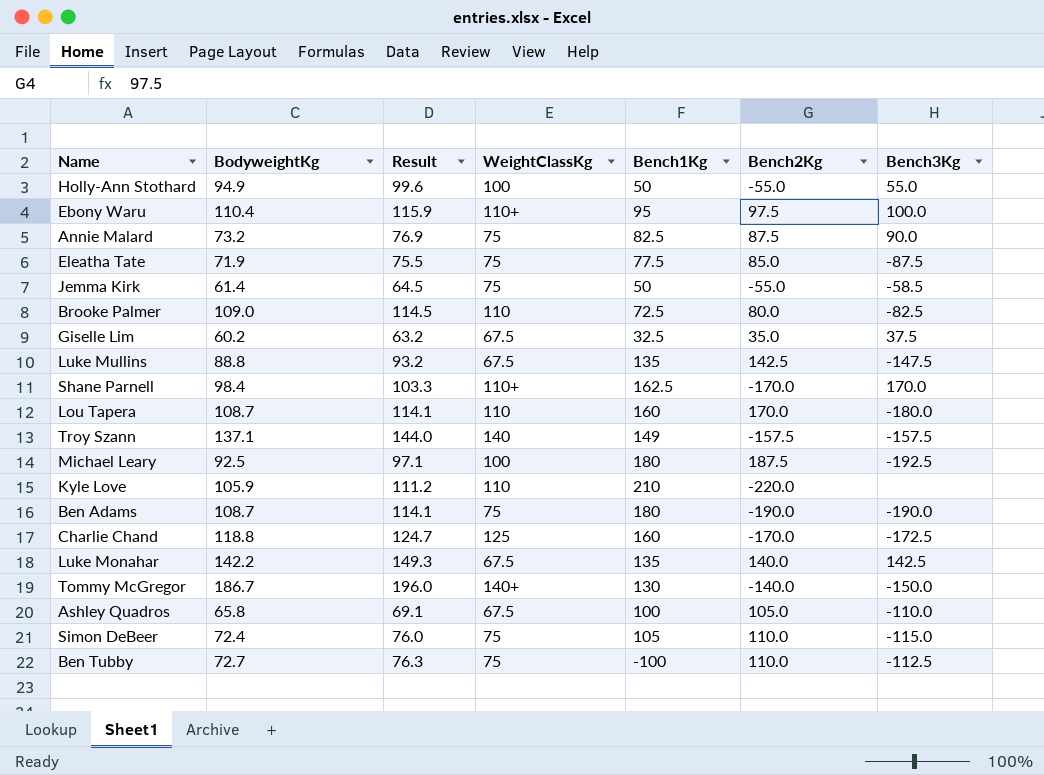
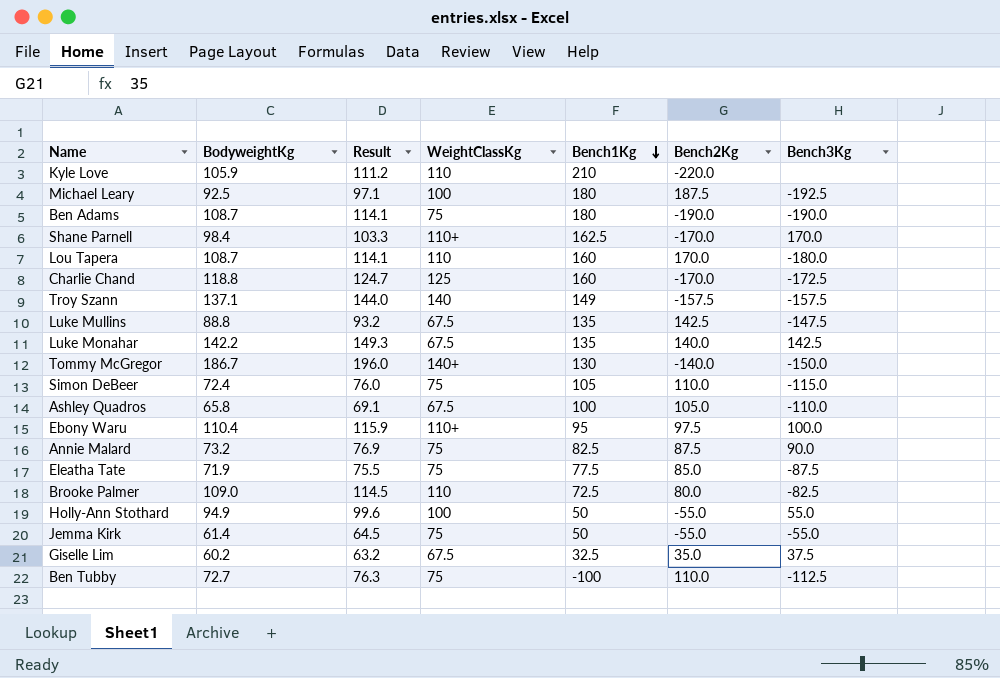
row order: none -> Bench1Kg descending
Jemma Kirk | Bench3Kg: -58.5 -> -55.0

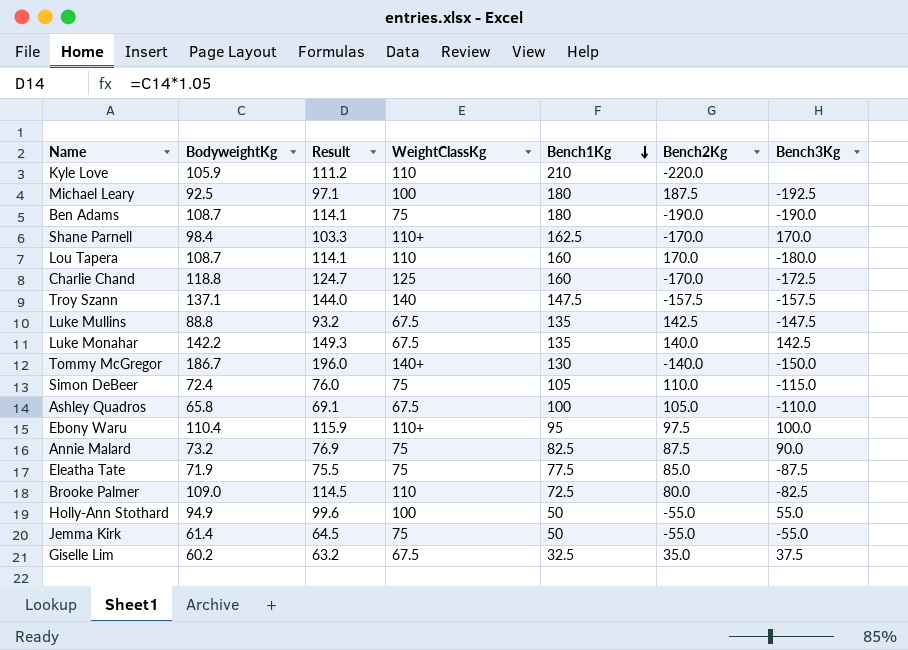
row Ben Tubby: 72.7 | 76.3 | 75 | -100 | 110.0 | -112.5 -> none
Troy Szann | Bench1Kg: 149 -> 147.5

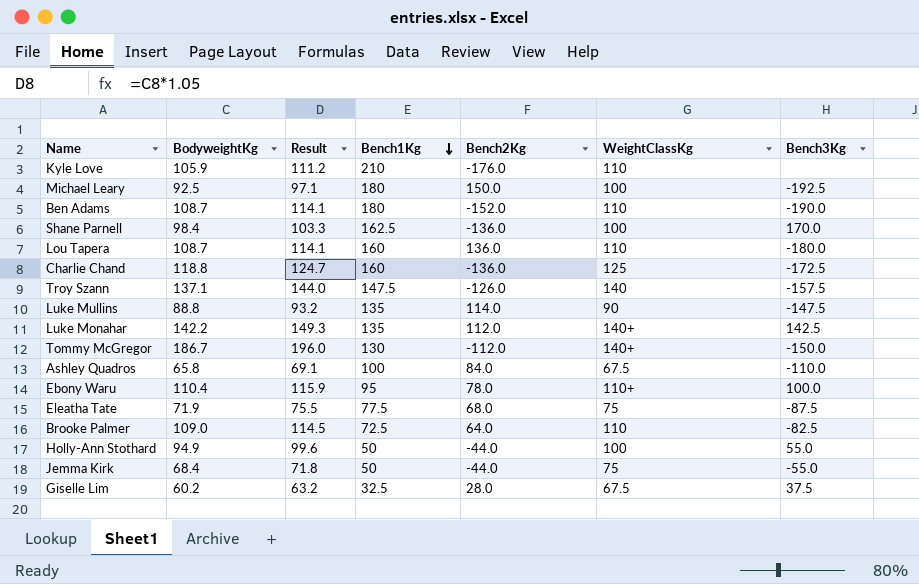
column WeightClassKg | position: 4 -> 6
row Simon DeBeer: 72.4 | 76.0 | 75 | 105 | 110.0 | -115.0 -> none
row Annie Malard: 73.2 | 76.9 | 75 | 82.5 | 87.5 | 90.0 -> none
Kyle Love | Bench2Kg: -220.0 -> -176.0
Michael Leary | Bench2Kg: 187.5 -> 150.0
Ben Adams | Bench2Kg: -190.0 -> -152.0
Ben Adams | WeightClassKg: 75 -> 110
Shane Parnell | Bench2Kg: -170.0 -> -136.0
Shane Parnell | WeightClassKg: 110+ -> 100
Lou Tapera | Bench2Kg: 170.0 -> 136.0
Charlie Chand | Bench2Kg: -170.0 -> -136.0
Troy Szann | Bench2Kg: -157.5 -> -126.0
Luke Mullins | Bench2Kg: 142.5 -> 114.0
Luke Mullins | WeightClassKg: 67.5 -> 90
Luke Monahar | Bench2Kg: 140.0 -> 112.0
Luke Monahar | WeightClassKg: 67.5 -> 140+
Tommy McGregor | Bench2Kg: -140.0 -> -112.0
Ashley Quadros | Bench2Kg: 105.0 -> 84.0
Ebony Waru | Bench2Kg: 97.5 -> 78.0
Eleatha Tate | Bench2Kg: 85.0 -> 68.0
Brooke Palmer | Bench2Kg: 80.0 -> 64.0
Holly-Ann Stothard | Bench2Kg: -55.0 -> -44.0
Jemma Kirk | BodyweightKg: 61.4 -> 68.4
Jemma Kirk | Result: 64.5 -> 71.8
Jemma Kirk | Bench2Kg: -55.0 -> -44.0
Giselle Lim | Bench2Kg: 35.0 -> 28.0

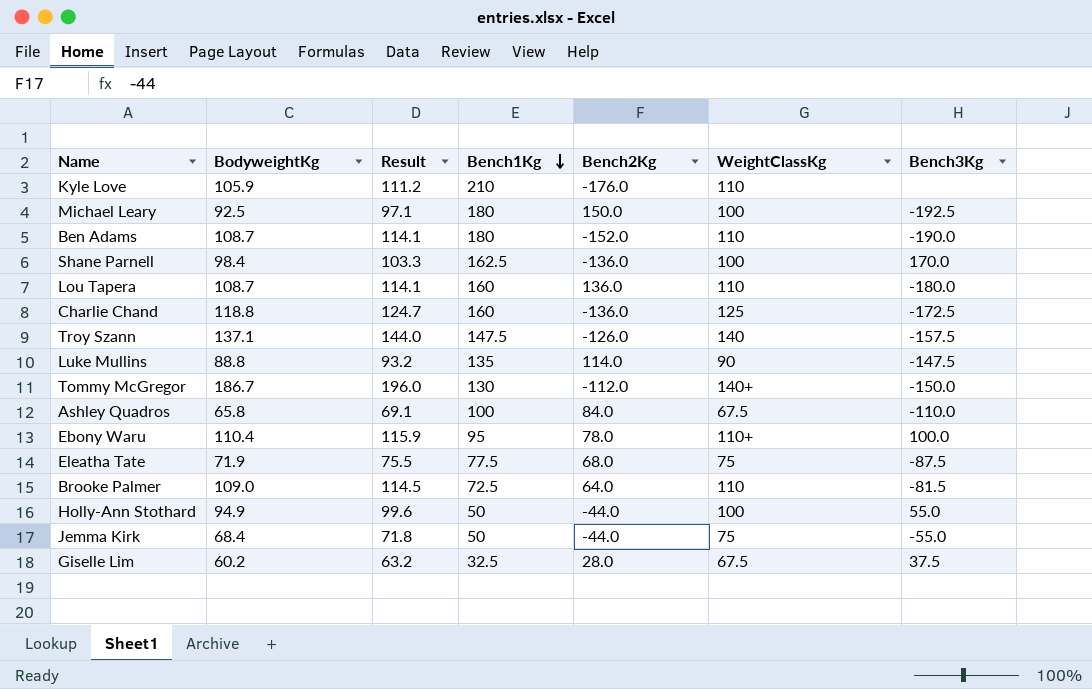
row Luke Monahar: 142.2 | 149.3 | 135 | 112.0 | 140+ | 142.5 -> none
Brooke Palmer | Bench3Kg: -82.5 -> -81.5

